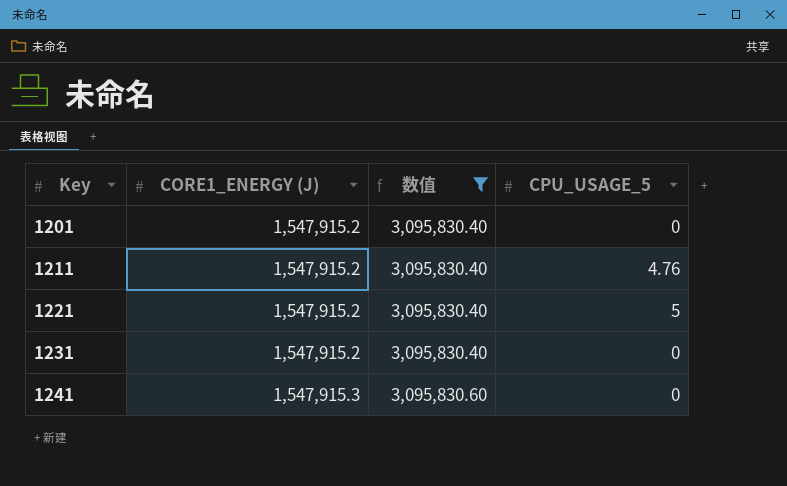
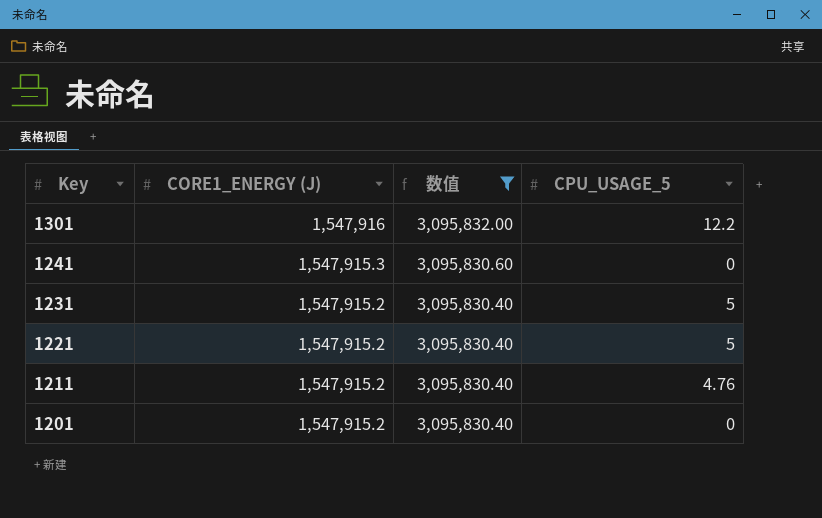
row order: Key ascending -> Key descending
row 1301: none -> 1,547,916 | 3,095,832.00 | 12.2
1231 | CPU_USAGE_5: 0 -> 5

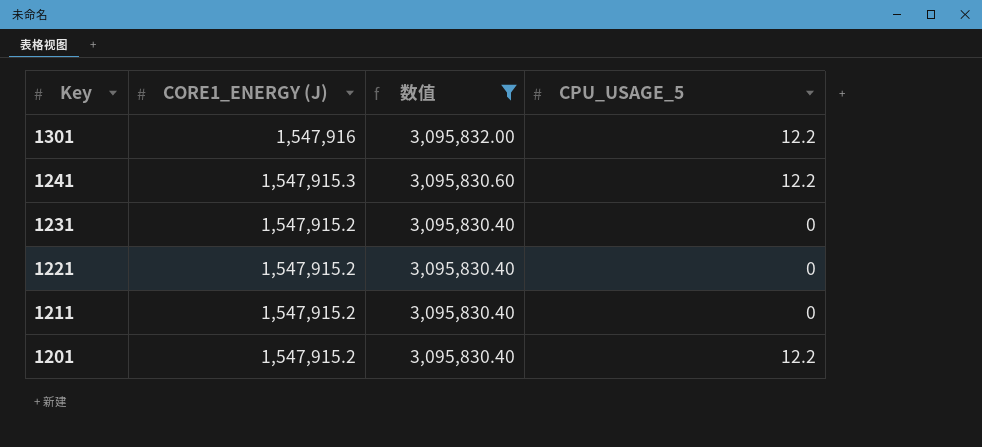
1241 | CPU_USAGE_5: 0 -> 12.2
1231 | CPU_USAGE_5: 5 -> 0
1221 | CPU_USAGE_5: 5 -> 0
1211 | CPU_USAGE_5: 4.76 -> 0
1201 | CPU_USAGE_5: 0 -> 12.2

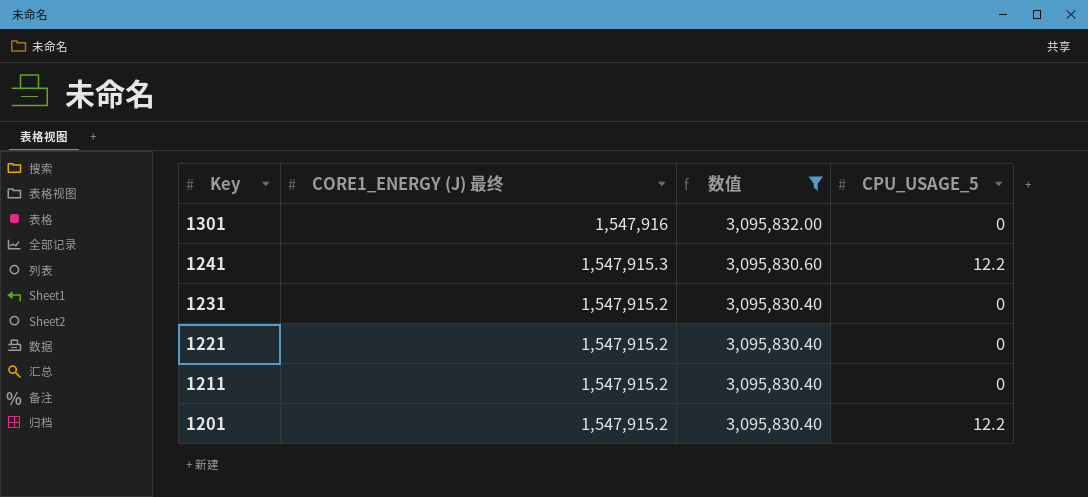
column name: CORE1_ENERGY (J) -> CORE1_ENERGY (J) 最终
1301 | CPU_USAGE_5: 12.2 -> 0

